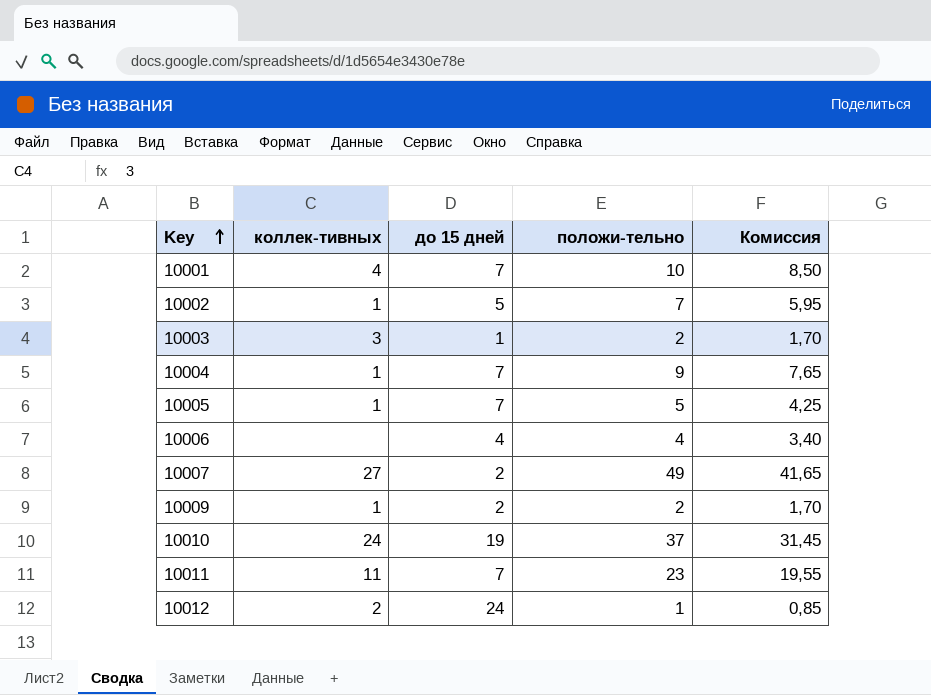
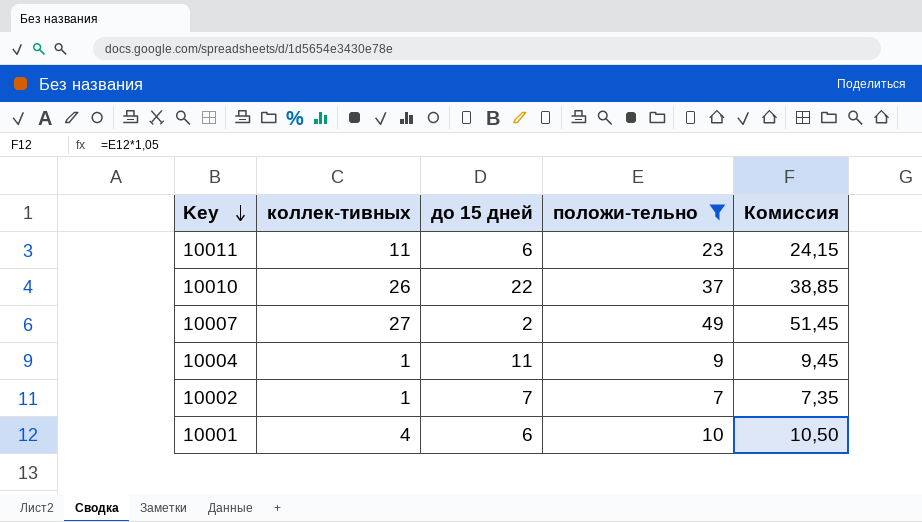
filter: none -> положи-тельно >= 7
row order: Key ascending -> Key descending
column Комиссия | formula: [положи-тельно] * 0,85 -> [положи-тельно] * 1,05
10011 | до 15 дней: 7 -> 6
10010 | коллек-тивных: 24 -> 26
10010 | до 15 дней: 19 -> 22
10004 | до 15 дней: 7 -> 11
10002 | до 15 дней: 5 -> 7
10001 | до 15 дней: 7 -> 6

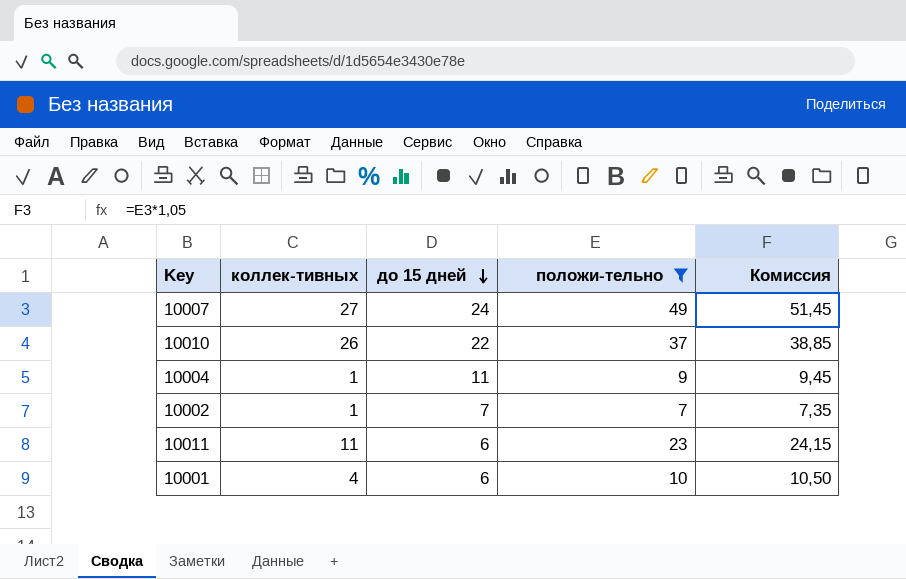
row order: Key descending -> до 15 дней descending
10007 | до 15 дней: 2 -> 24

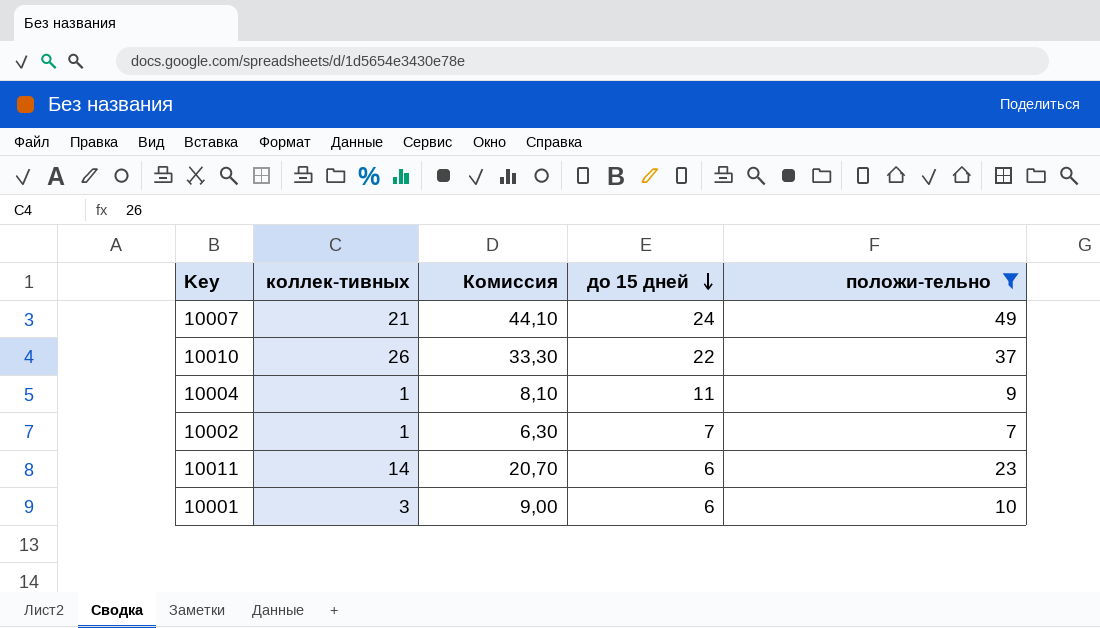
column Комиссия | formula: [положи-тельно] * 1,05 -> [положи-тельно] * 0,9
column Комиссия | position: 5 -> 3
10007 | коллек-тивных: 27 -> 21
10011 | коллек-тивных: 11 -> 14
10001 | коллек-тивных: 4 -> 3

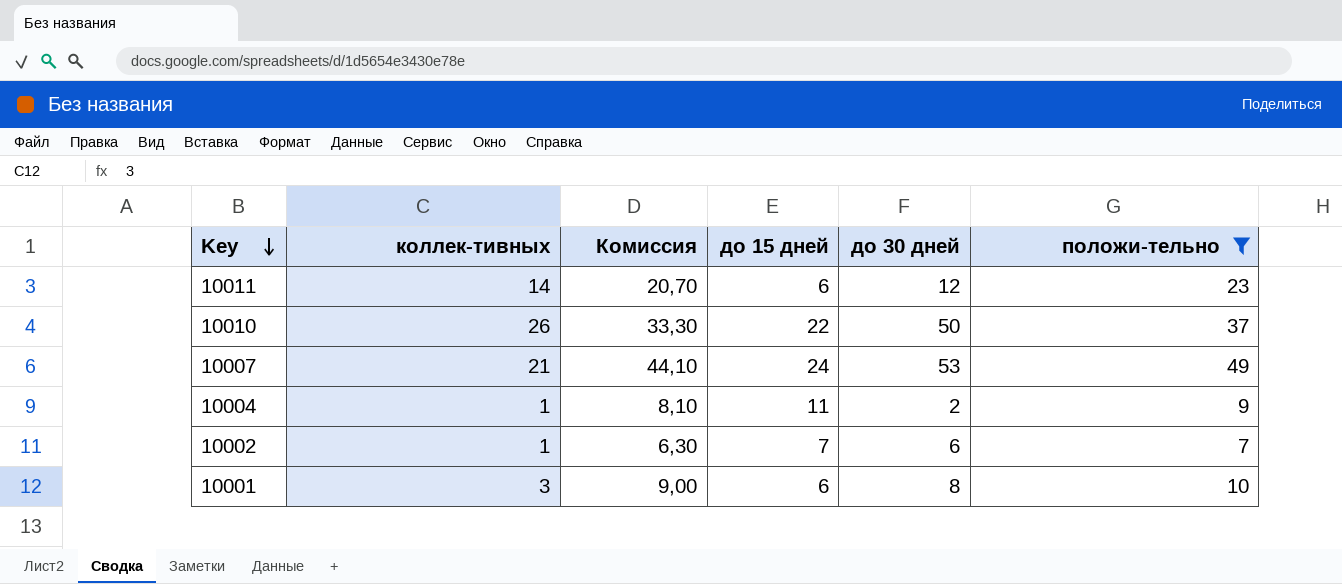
row order: до 15 дней descending -> Key descending
column до 30 дней | position: none -> 5

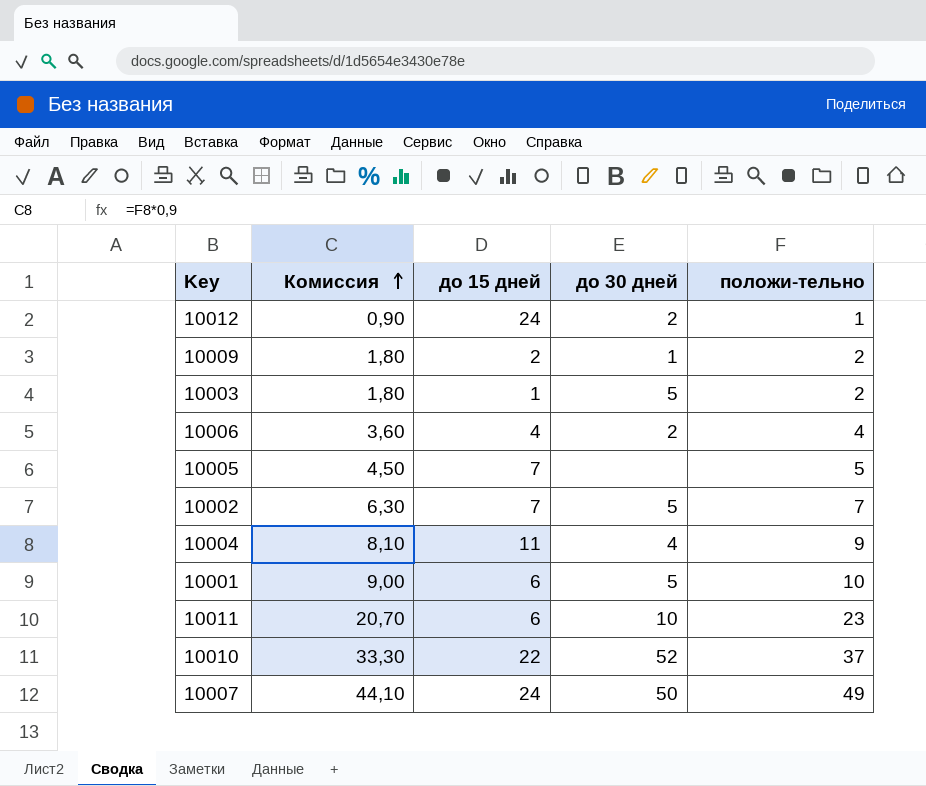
filter: положи-тельно >= 7 -> none
row order: Key descending -> Комиссия ascending
column коллек-тивных | position: 2 -> none
10002 | до 30 дней: 6 -> 5
10004 | до 30 дней: 2 -> 4
10001 | до 30 дней: 8 -> 5
10011 | до 30 дней: 12 -> 10
10010 | до 30 дней: 50 -> 52
10007 | до 30 дней: 53 -> 50

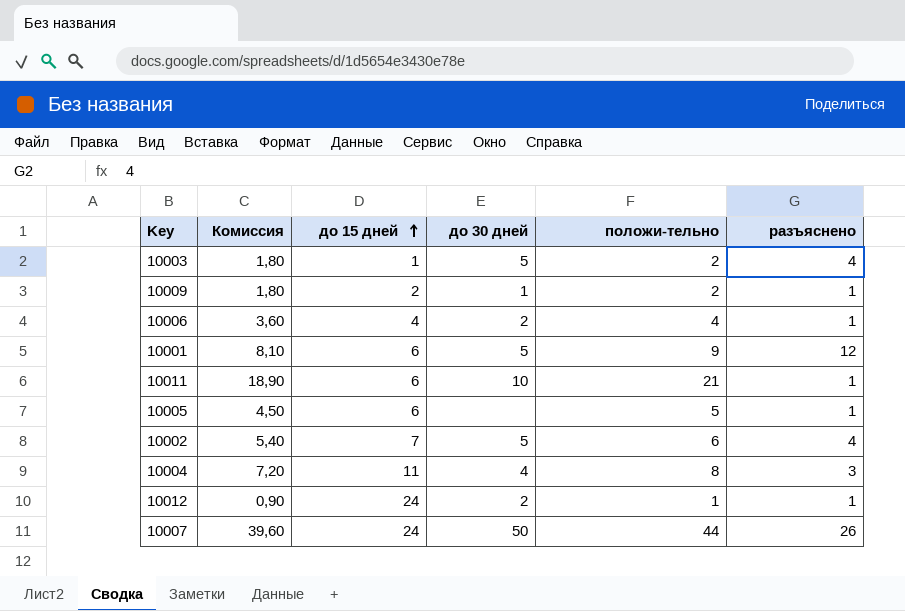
row order: Комиссия ascending -> до 15 дней ascending
column разъяснено | position: none -> 6
row 10010: 33,30 | 22 | 52 | 37 -> none
10001 | Комиссия: 9,00 -> 8,10
10001 | положи-тельно: 10 -> 9
10011 | Комиссия: 20,70 -> 18,90
10011 | положи-тельно: 23 -> 21
10005 | до 15 дней: 7 -> 6
10002 | Комиссия: 6,30 -> 5,40
10002 | положи-тельно: 7 -> 6
10004 | Комиссия: 8,10 -> 7,20
10004 | положи-тельно: 9 -> 8
10007 | Комиссия: 44,10 -> 39,60
10007 | положи-тельно: 49 -> 44

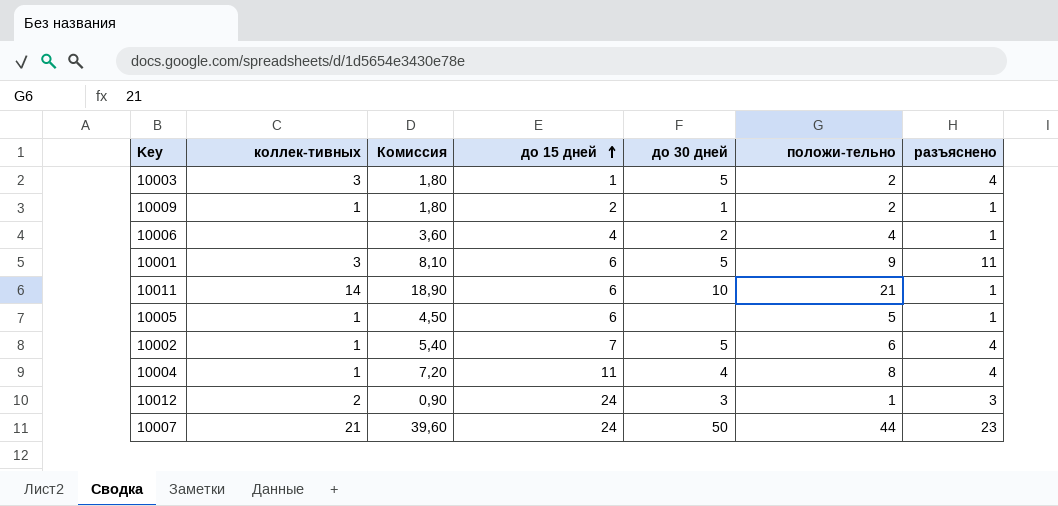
column коллек-тивных | position: none -> 2
10001 | разъяснено: 12 -> 11
10004 | разъяснено: 3 -> 4
10012 | до 30 дней: 2 -> 3
10012 | разъяснено: 1 -> 3
10007 | разъяснено: 26 -> 23

